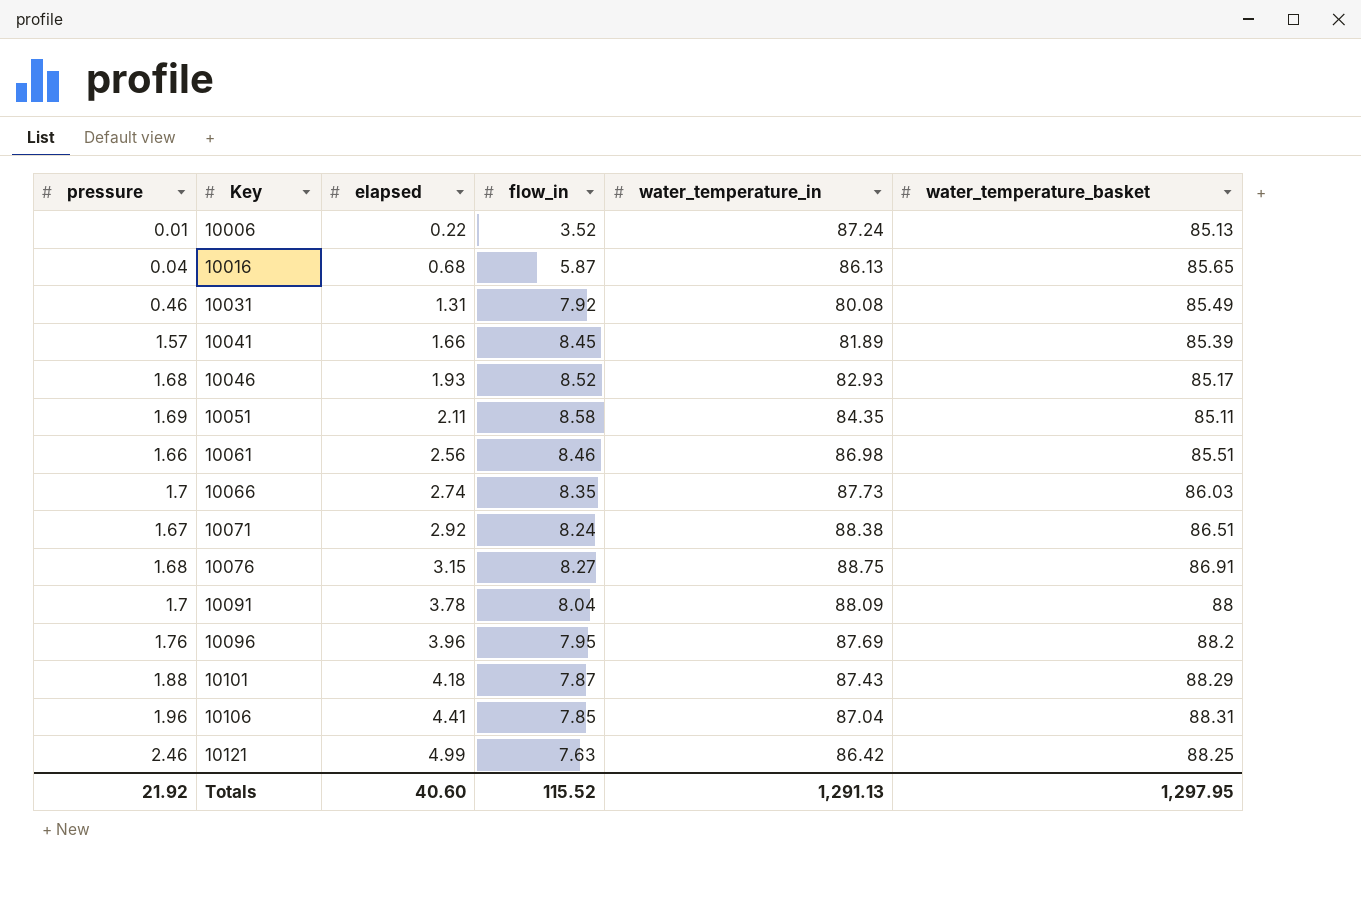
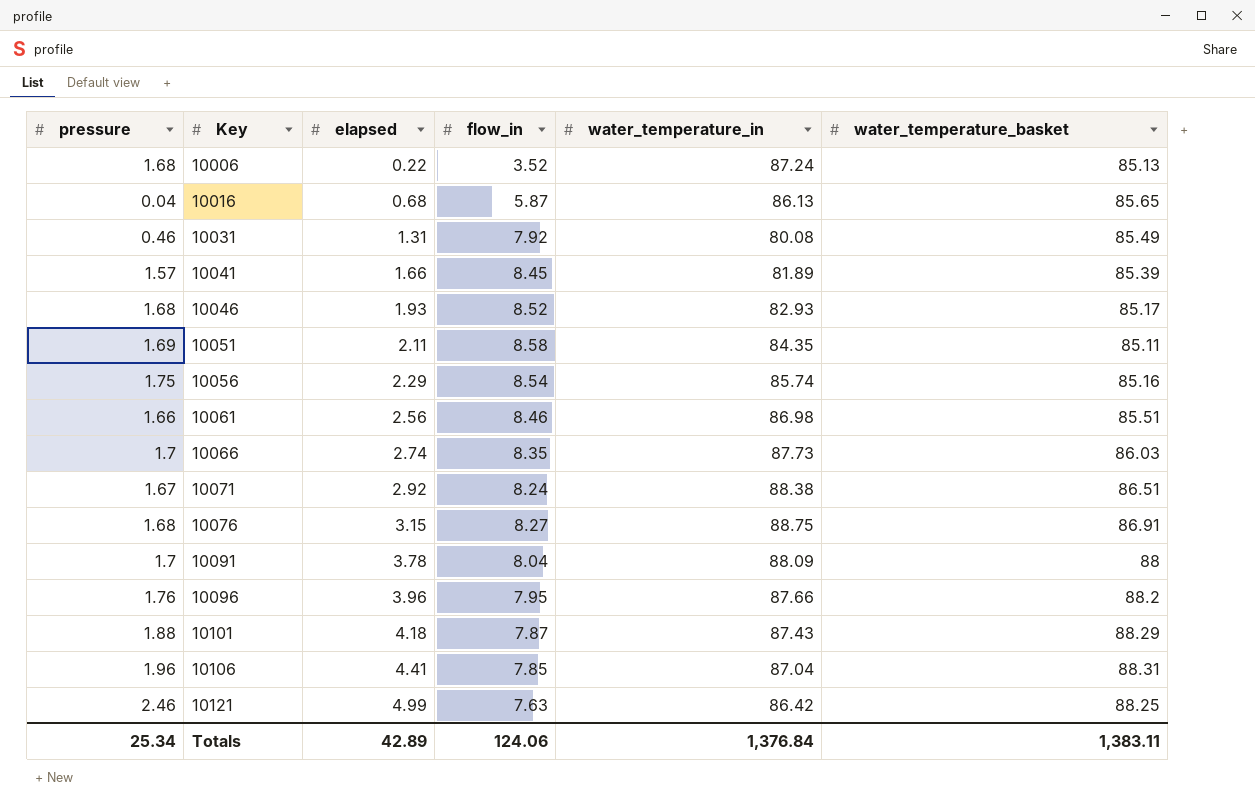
10006 | pressure: 0.01 -> 1.68
row 10056: none -> 1.75 | 2.29 | 8.54 | 85.74 | 85.16
10096 | water_temperature_in: 87.69 -> 87.66
Totals | pressure: 21.92 -> 25.34
Totals | elapsed: 40.60 -> 42.89
Totals | flow_in: 115.52 -> 124.06
Totals | water_temperature_in: 1,291.13 -> 1,376.84
Totals | water_temperature_basket: 1,297.95 -> 1,383.11

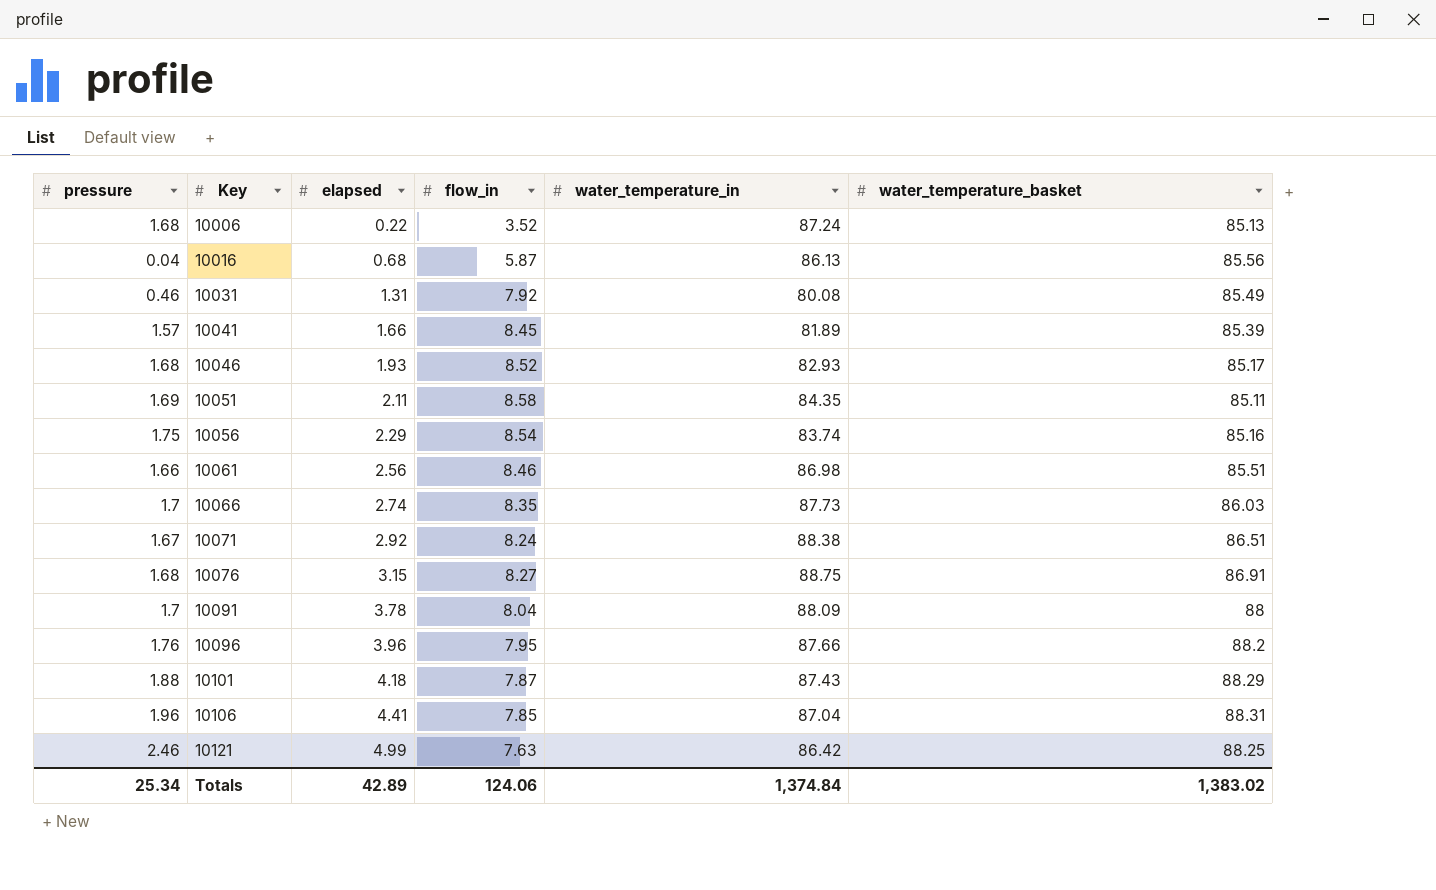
10016 | water_temperature_basket: 85.65 -> 85.56
10056 | water_temperature_in: 85.74 -> 83.74
Totals | water_temperature_in: 1,376.84 -> 1,374.84
Totals | water_temperature_basket: 1,383.11 -> 1,383.02

